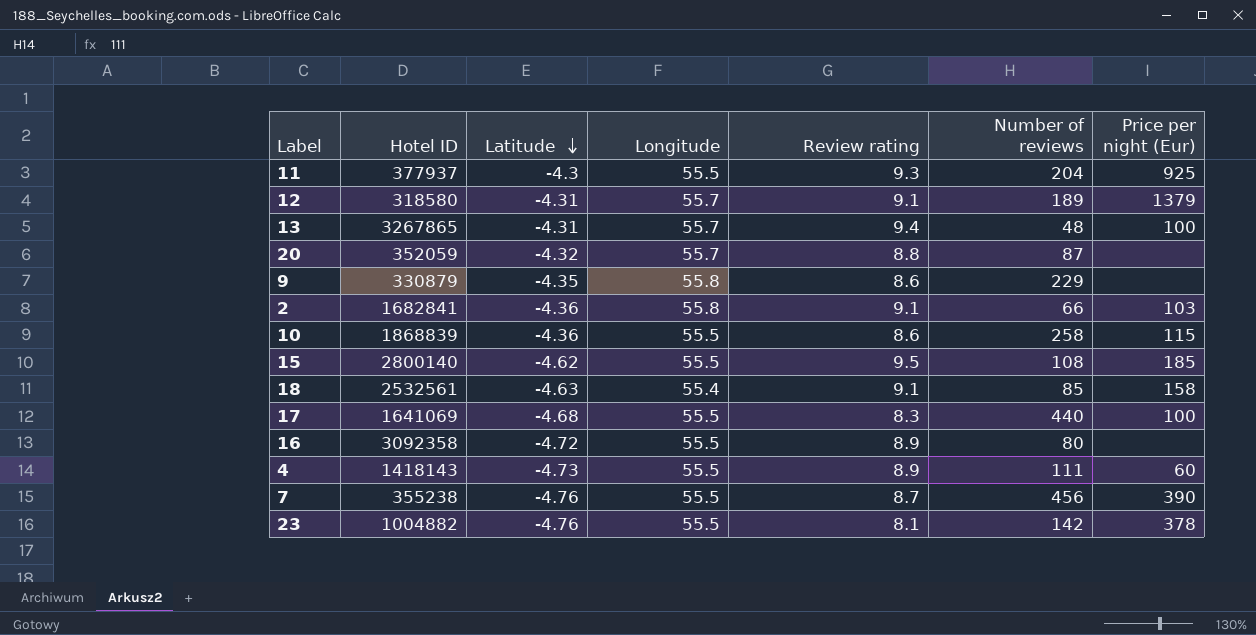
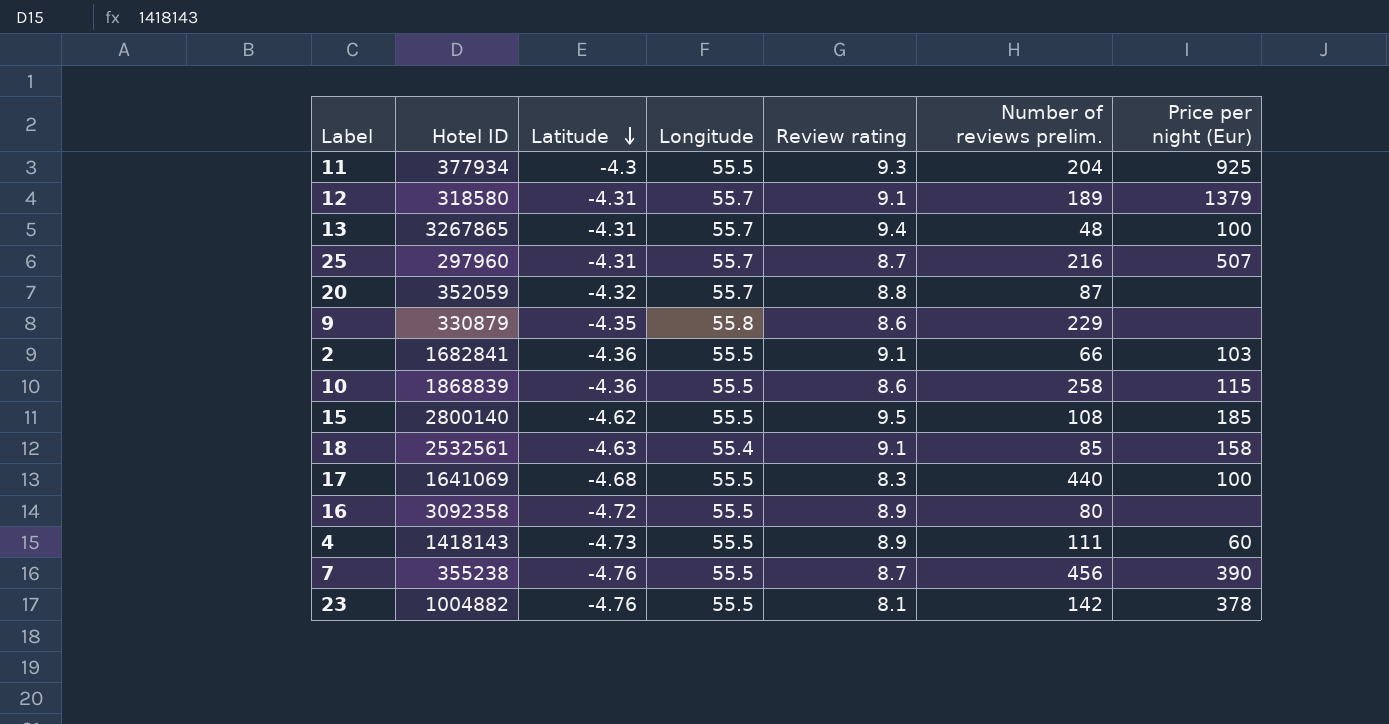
column name: Number of reviews -> Number of reviews prelim.
11 | Hotel ID: 377937 -> 377934
row 25: none -> 297960 | -4.31 | 55.7 | 8.7 | 216 | 507
2 | Longitude: 55.8 -> 55.5

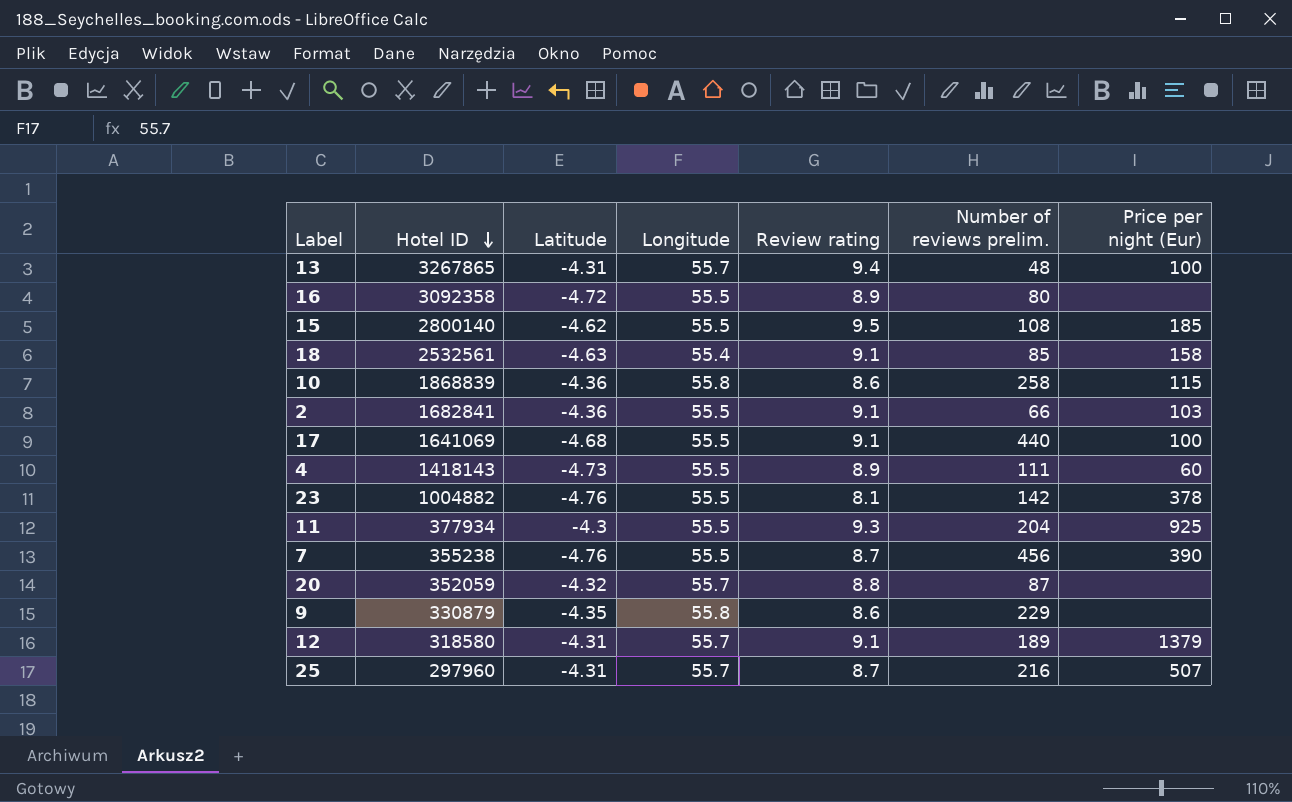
row order: Latitude descending -> Hotel ID descending
10 | Longitude: 55.5 -> 55.8
17 | Review rating: 8.3 -> 9.1

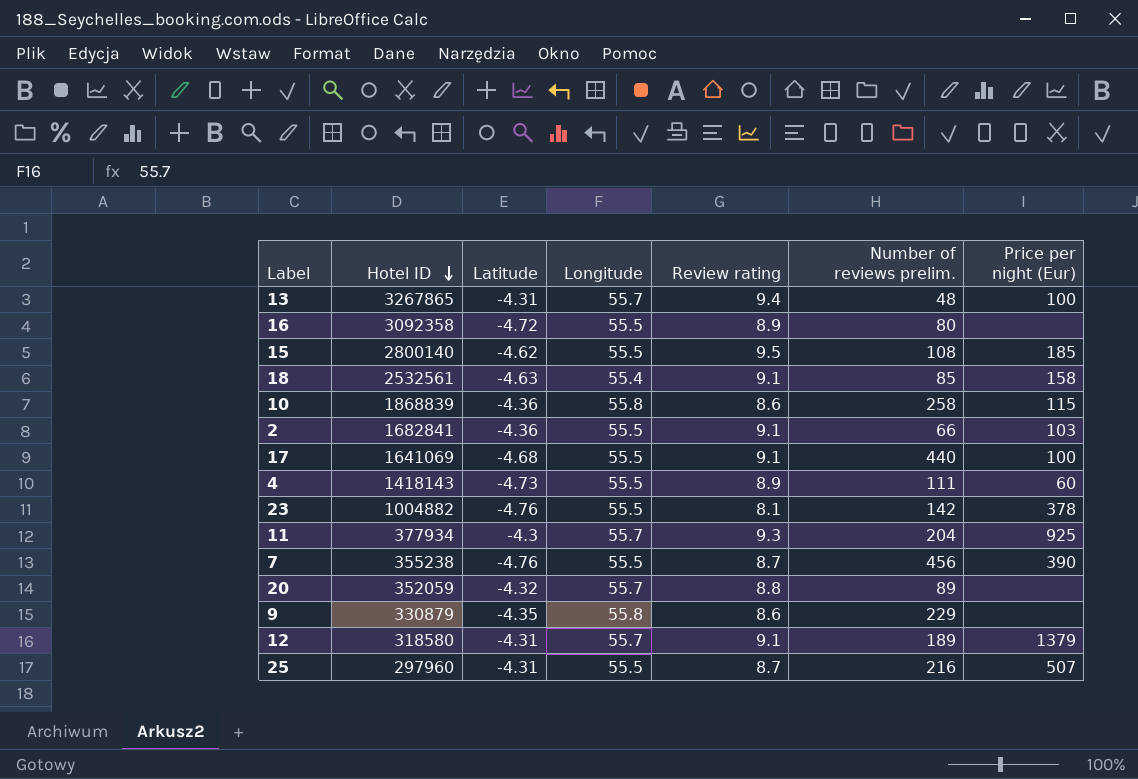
11 | Longitude: 55.5 -> 55.7
20 | Number of reviews prelim.: 87 -> 89
25 | Longitude: 55.7 -> 55.5

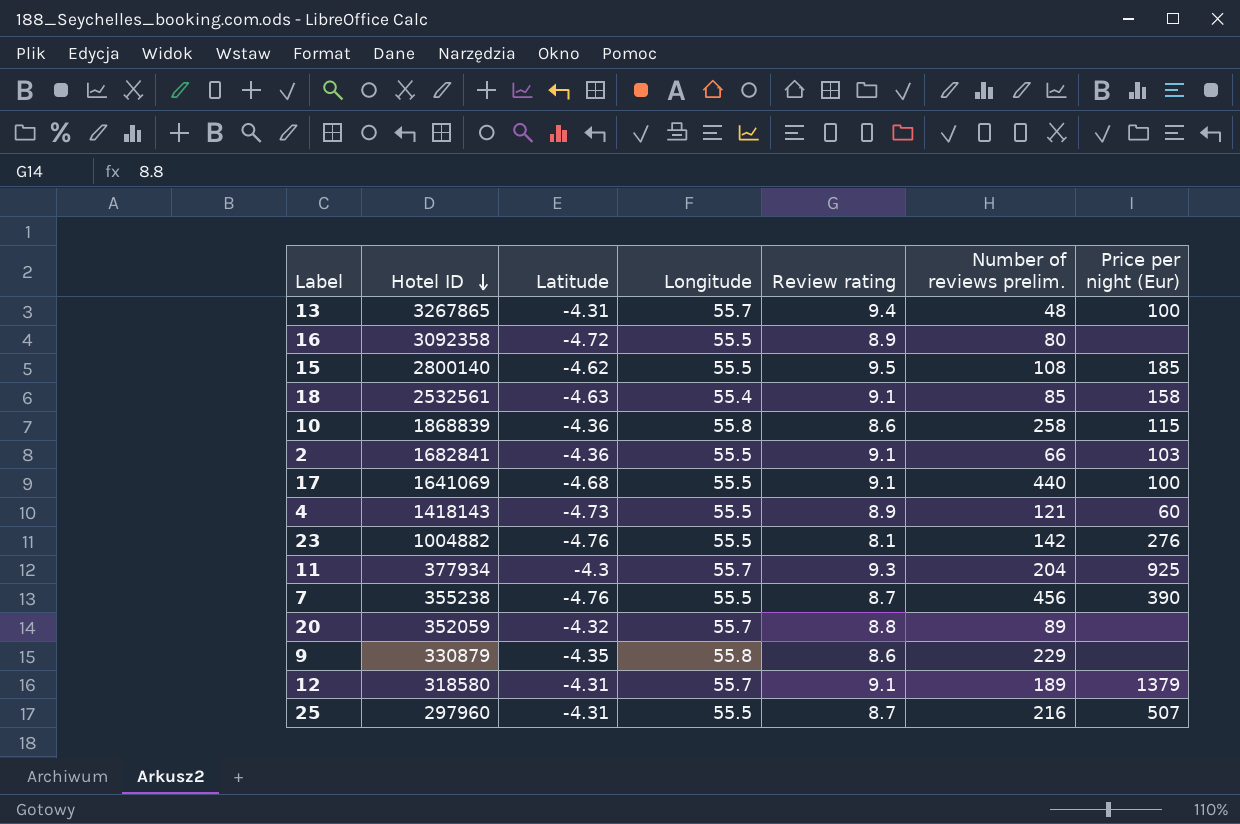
4 | Number of reviews prelim.: 111 -> 121
23 | Price per night (Eur): 378 -> 276

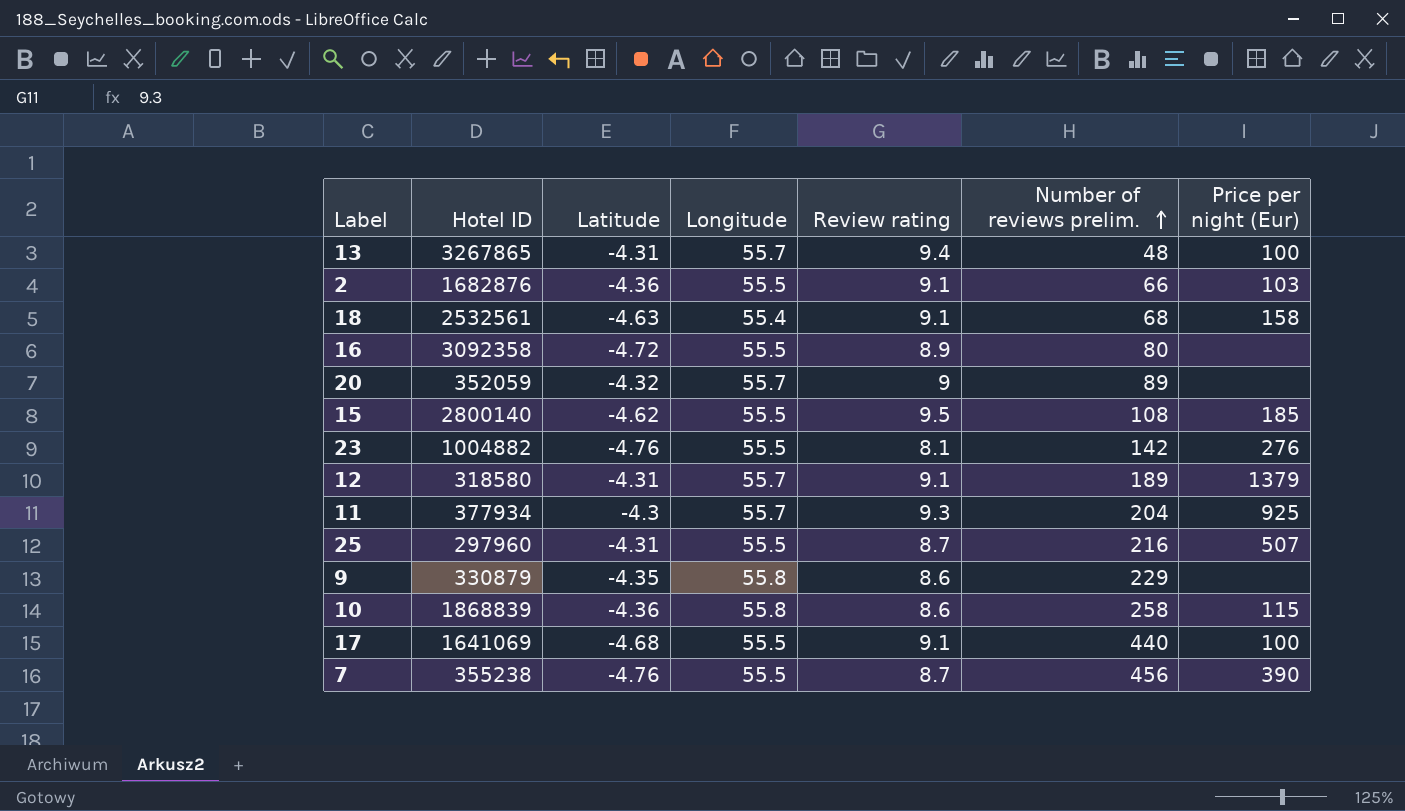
row order: Hotel ID descending -> Number of reviews prelim. ascending
row 4: 1418143 | -4.73 | 55.5 | 8.9 | 121 | 60 -> none
2 | Hotel ID: 1682841 -> 1682876
18 | Number of reviews prelim.: 85 -> 68
20 | Review rating: 8.8 -> 9

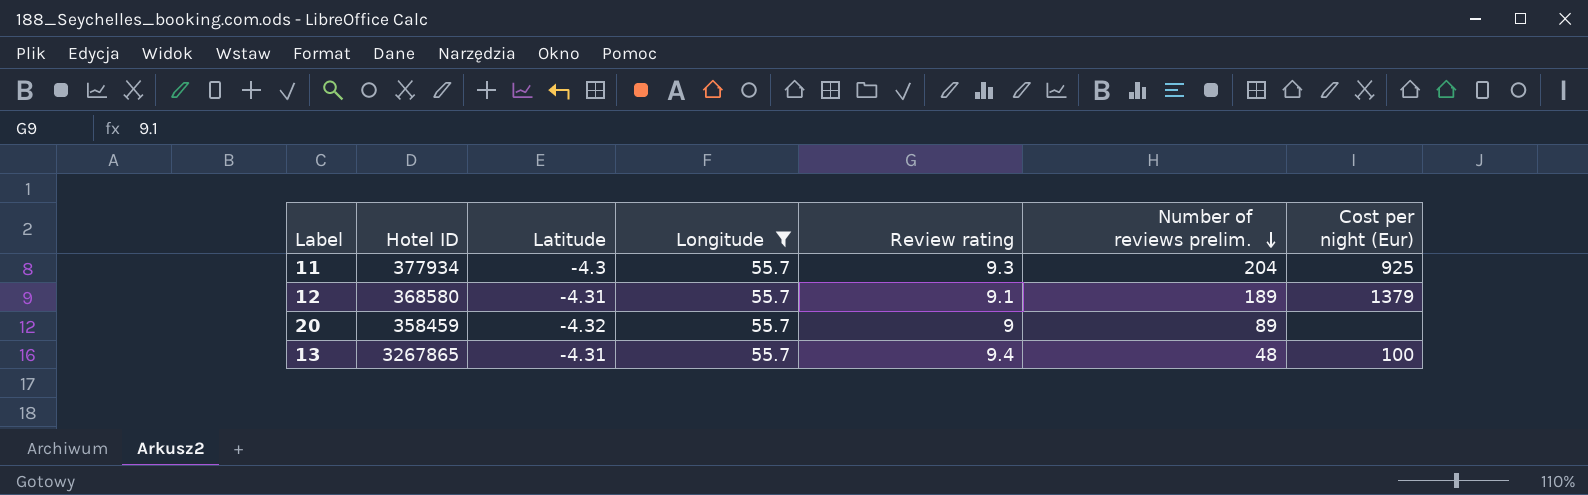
filter: none -> Longitude = 55.7
row order: Number of reviews prelim. ascending -> Number of reviews prelim. descending
column name: Price per night (Eur) -> Cost per night (Eur)
12 | Hotel ID: 318580 -> 368580
20 | Hotel ID: 352059 -> 358459

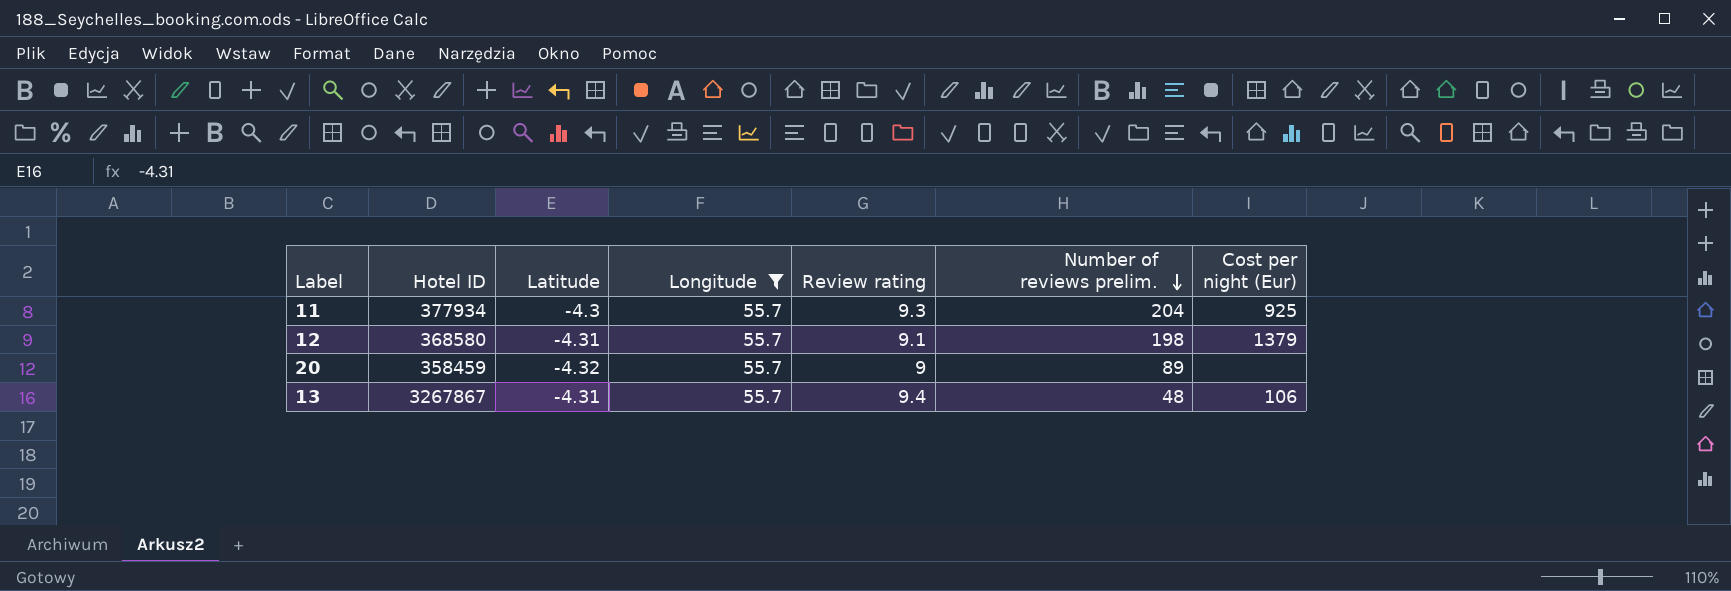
12 | Number of reviews prelim.: 189 -> 198
13 | Hotel ID: 3267865 -> 3267867
13 | Cost per night (Eur): 100 -> 106

